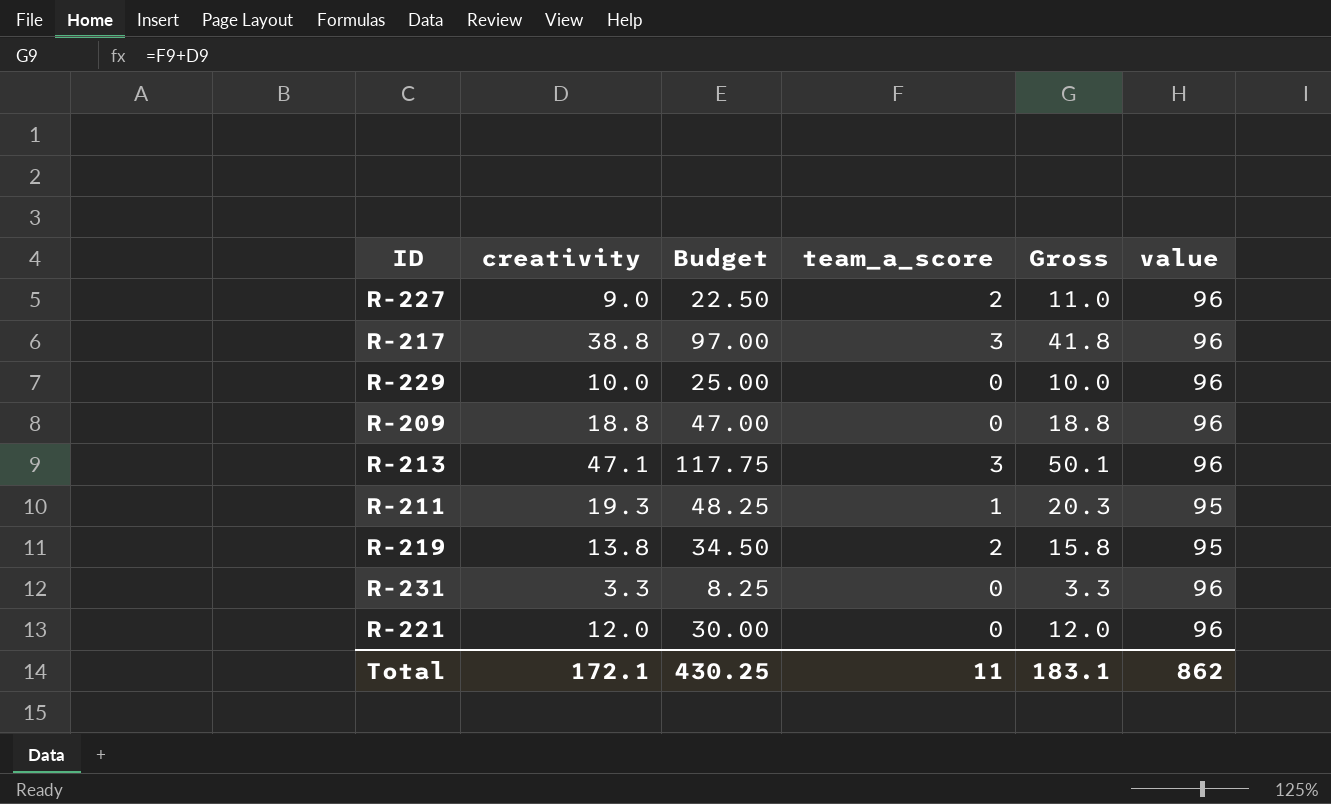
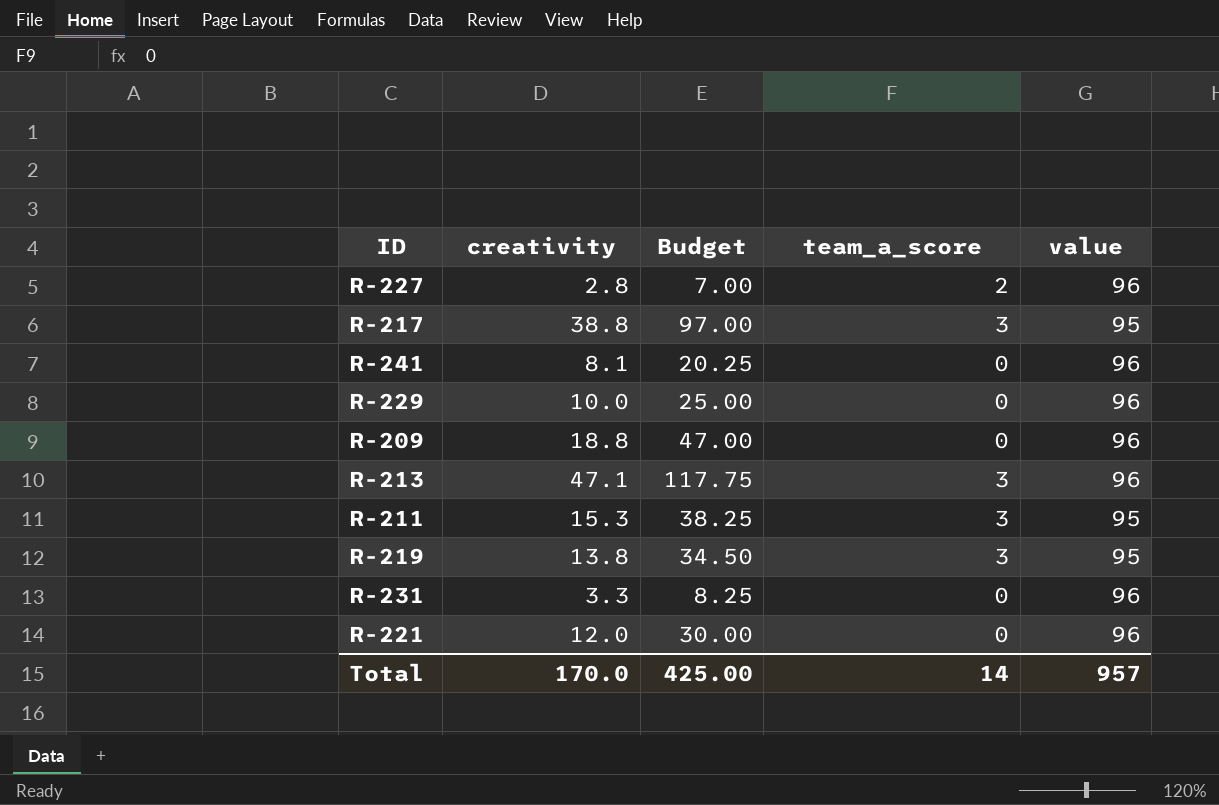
column Gross | formula: [creativity] + [team_a_score] -> none
R-227 | creativity: 9.0 -> 2.8
R-227 | Budget: 22.50 -> 7.00
R-217 | value: 96 -> 95
row R-241: none -> 8.1 | 20.25 | 0 | 96
R-211 | creativity: 19.3 -> 15.3
R-211 | Budget: 48.25 -> 38.25
R-211 | team_a_score: 1 -> 3
R-219 | team_a_score: 2 -> 3
Total | creativity: 172.1 -> 170.0
Total | Budget: 430.25 -> 425.00
Total | team_a_score: 11 -> 14
Total | value: 862 -> 957

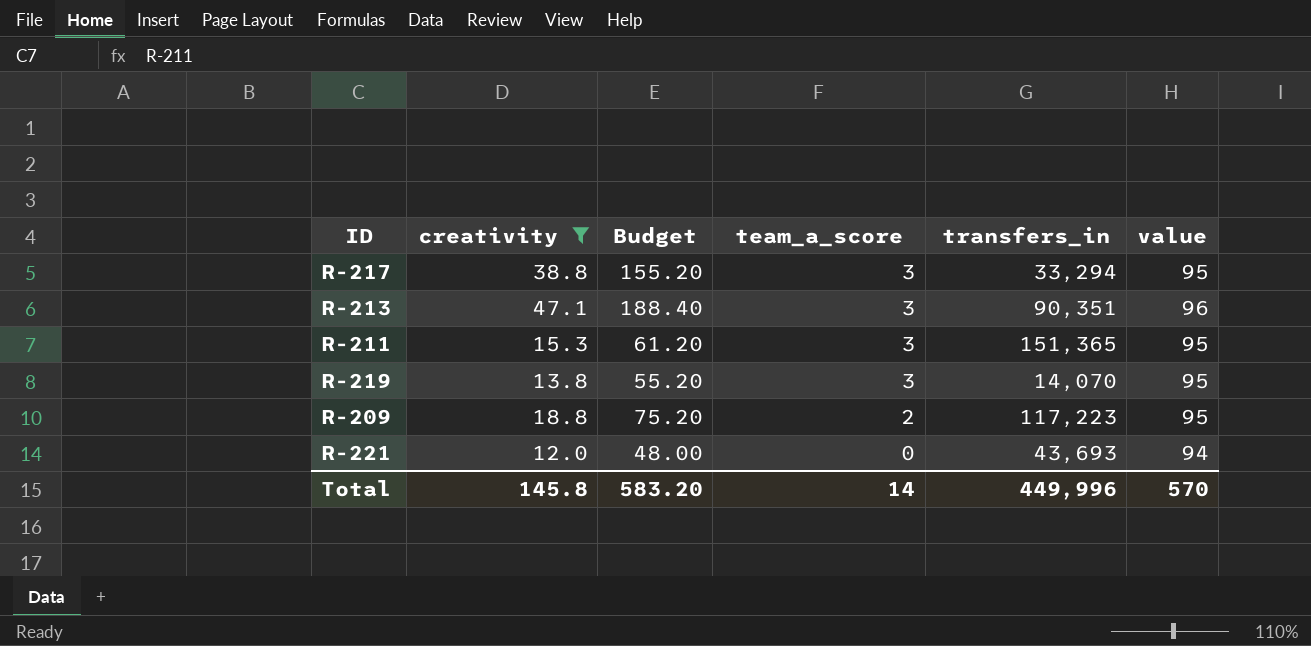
filter: none -> creativity >= 12.0
row order: none -> team_a_score descending
column Budget | formula: [creativity] * 2.5 -> [creativity] * 4
column transfers_in | position: none -> 5
R-209 | team_a_score: 0 -> 2
R-209 | value: 96 -> 95
R-221 | value: 96 -> 94
Total | creativity: 170.0 -> 145.8
Total | Budget: 425.00 -> 583.20
Total | value: 957 -> 570

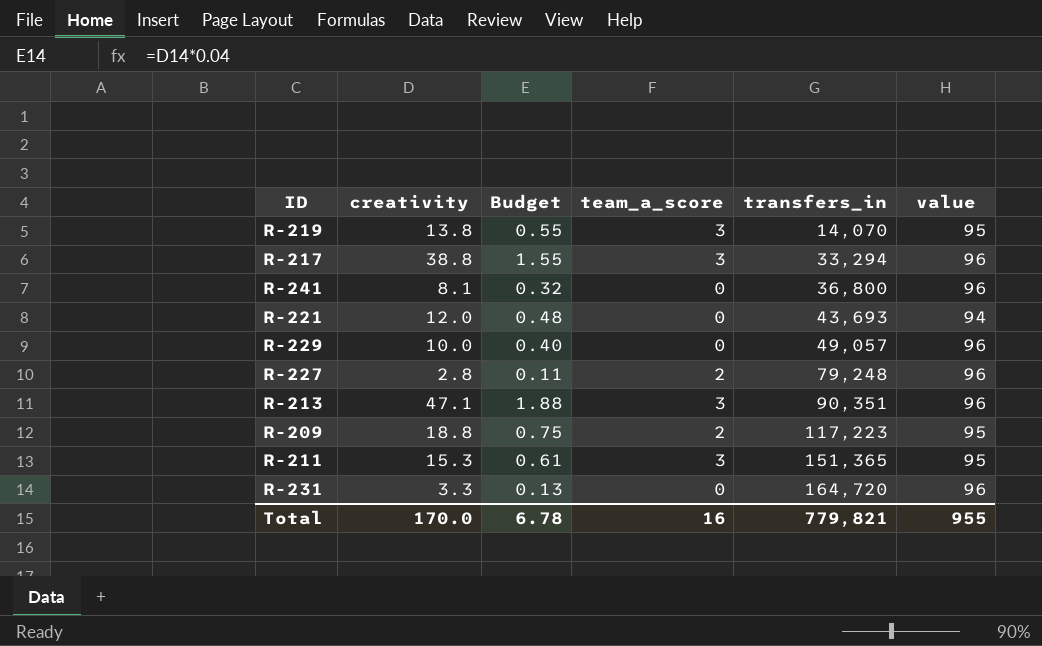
filter: creativity >= 12.0 -> none
row order: team_a_score descending -> transfers_in ascending
column Budget | formula: [creativity] * 4 -> [creativity] * 0.04
R-217 | value: 95 -> 96
Total | creativity: 145.8 -> 170.0
Total | Budget: 583.20 -> 6.78
Total | team_a_score: 14 -> 16
Total | transfers_in: 449,996 -> 779,821
Total | value: 570 -> 955

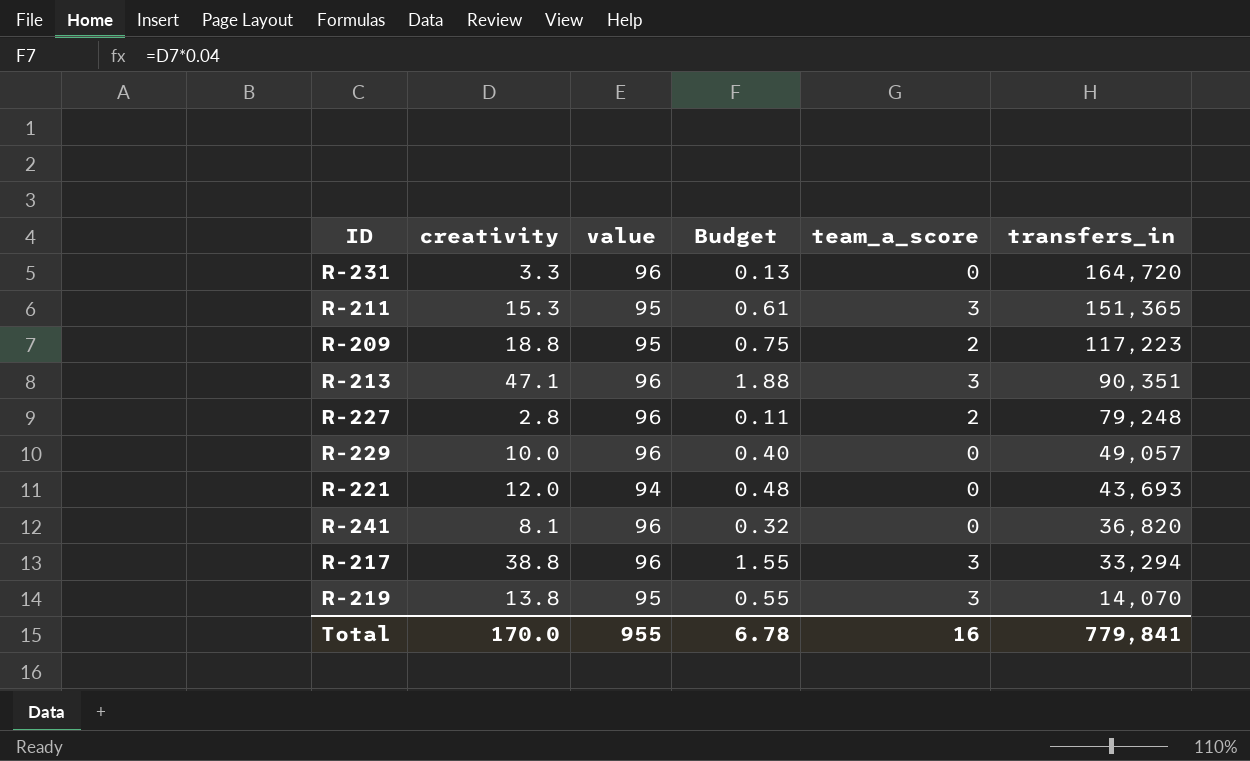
row order: transfers_in ascending -> transfers_in descending
column value | position: 6 -> 3
R-241 | transfers_in: 36,800 -> 36,820
Total | transfers_in: 779,821 -> 779,841

